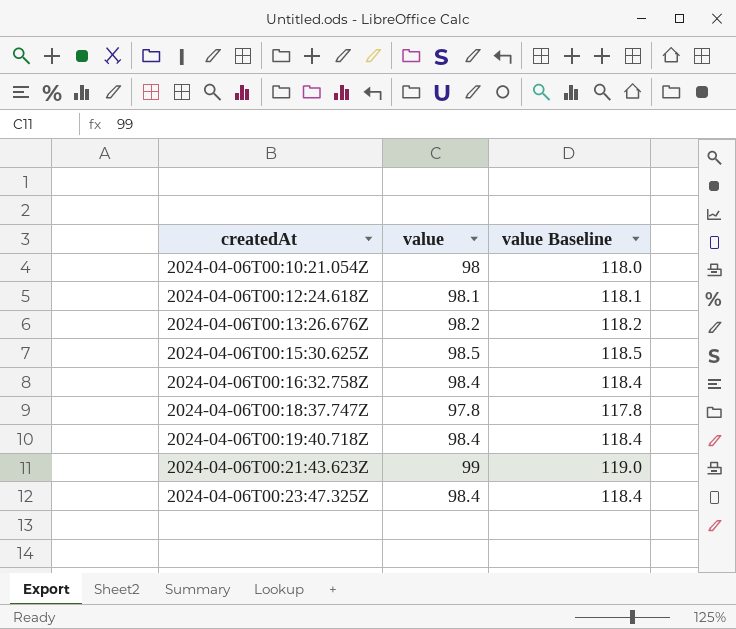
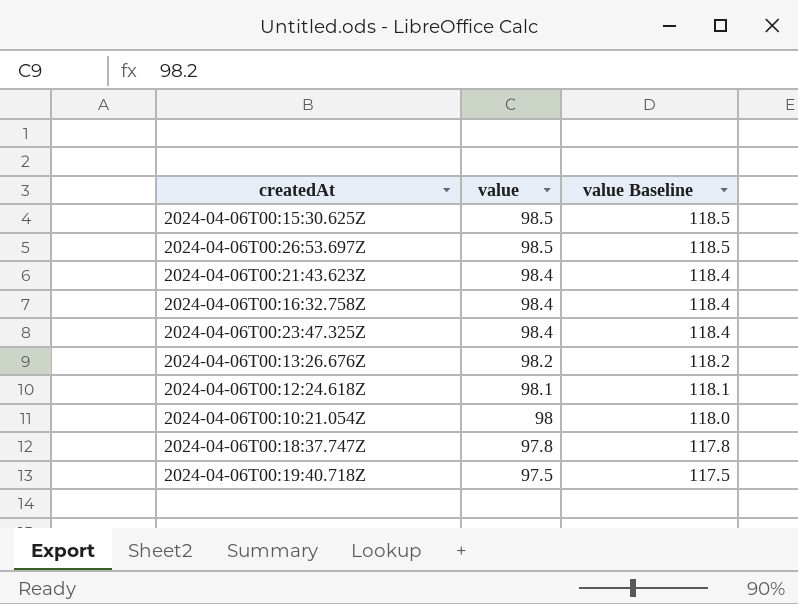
row order: createdAt ascending -> value descending
row 2024-04-06T00:26:53.697Z: none -> 98.5 | 118.5
2024-04-06T00:21:43.623Z | value: 99 -> 98.4
2024-04-06T00:21:43.623Z | value Baseline: 119.0 -> 118.4
2024-04-06T00:19:40.718Z | value: 98.4 -> 97.5
2024-04-06T00:19:40.718Z | value Baseline: 118.4 -> 117.5

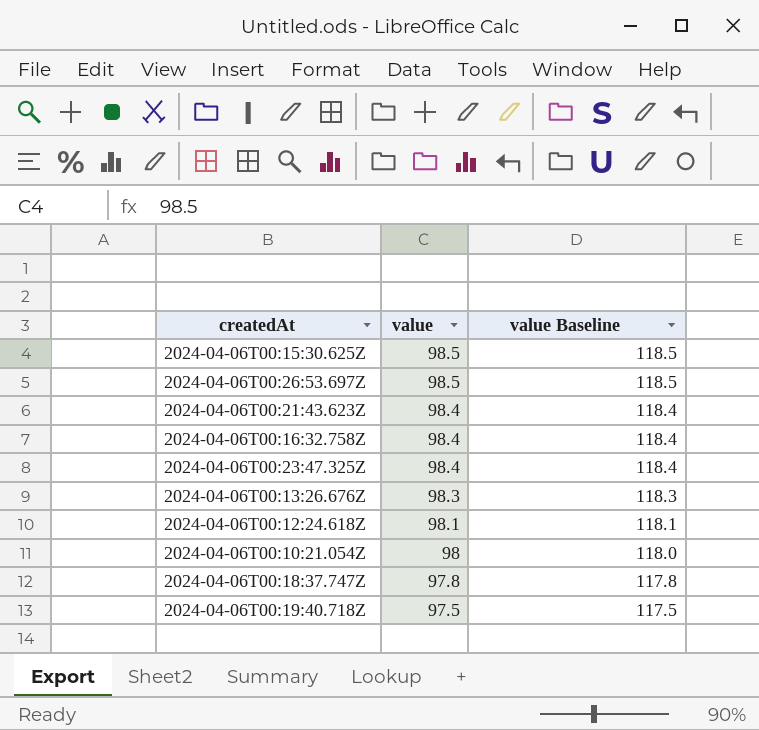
2024-04-06T00:13:26.676Z | value: 98.2 -> 98.3
2024-04-06T00:13:26.676Z | value Baseline: 118.2 -> 118.3

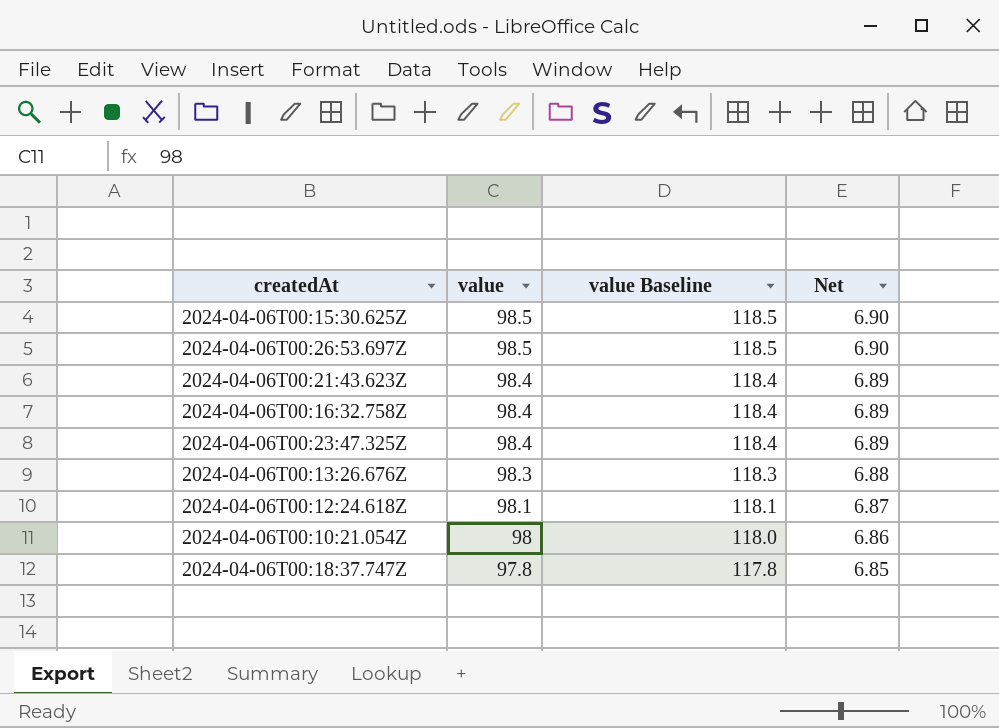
column Net | formula: none -> [value] * 0.07
row 2024-04-06T00:19:40.718Z: 97.5 | 117.5 -> none

